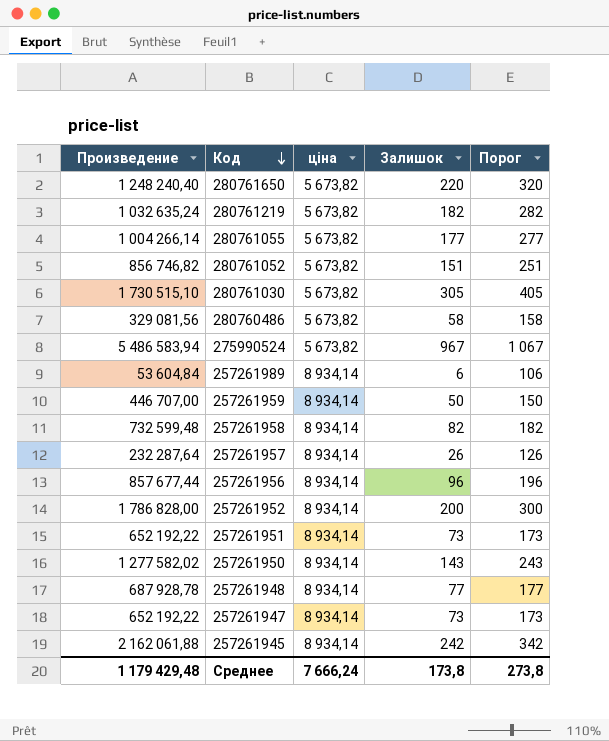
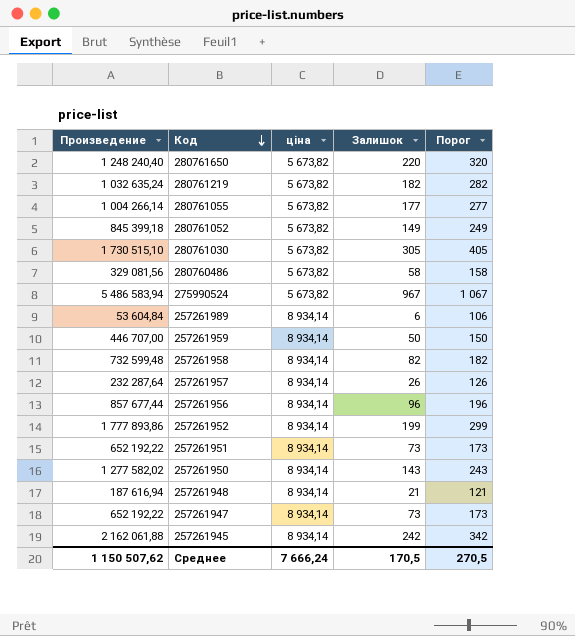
280761052 | Произведение: 856 746,82 -> 845 399,18
280761052 | Залишок: 151 -> 149
280761052 | Порог: 251 -> 249
257261952 | Произведение: 1 786 828,00 -> 1 777 893,86
257261952 | Залишок: 200 -> 199
257261952 | Порог: 300 -> 299
257261948 | Произведение: 687 928,78 -> 187 616,94
257261948 | Залишок: 77 -> 21
257261948 | Порог: 177 -> 121
Среднее | Произведение: 1 179 429,48 -> 1 150 507,62
Среднее | Залишок: 173,8 -> 170,5
Среднее | Порог: 273,8 -> 270,5

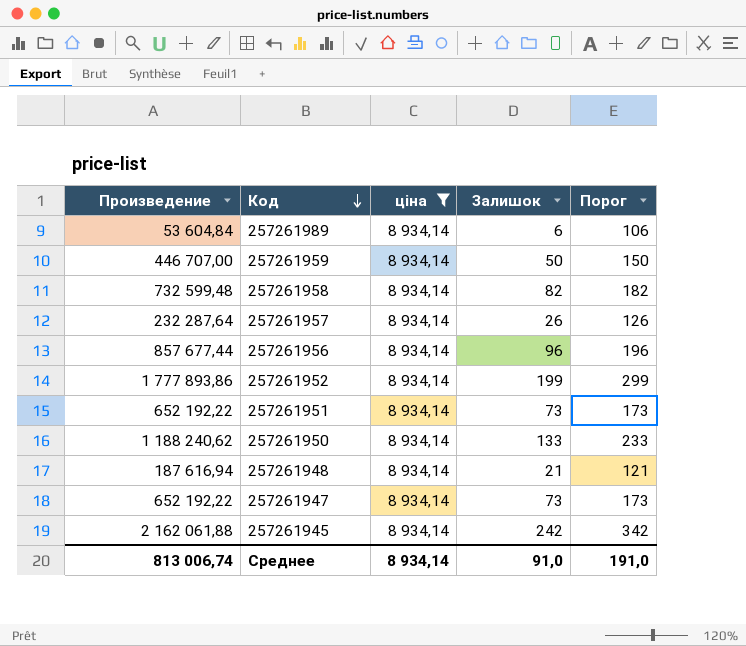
filter: none -> ціна = 8 934,14
257261950 | Произведение: 1 277 582,02 -> 1 188 240,62
257261950 | Залишок: 143 -> 133
257261950 | Порог: 243 -> 233
Среднее | Произведение: 1 150 507,62 -> 813 006,74
Среднее | ціна: 7 666,24 -> 8 934,14
Среднее | Залишок: 170,5 -> 91,0
Среднее | Порог: 270,5 -> 191,0

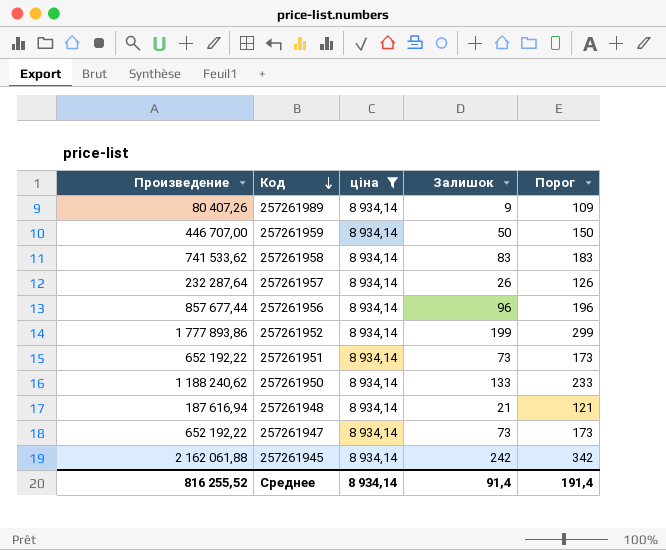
257261989 | Произведение: 53 604,84 -> 80 407,26
257261989 | Залишок: 6 -> 9
257261989 | Порог: 106 -> 109
257261958 | Произведение: 732 599,48 -> 741 533,62
257261958 | Залишок: 82 -> 83
257261958 | Порог: 182 -> 183
Среднее | Произведение: 813 006,74 -> 816 255,52
Среднее | Залишок: 91,0 -> 91,4
Среднее | Порог: 191,0 -> 191,4

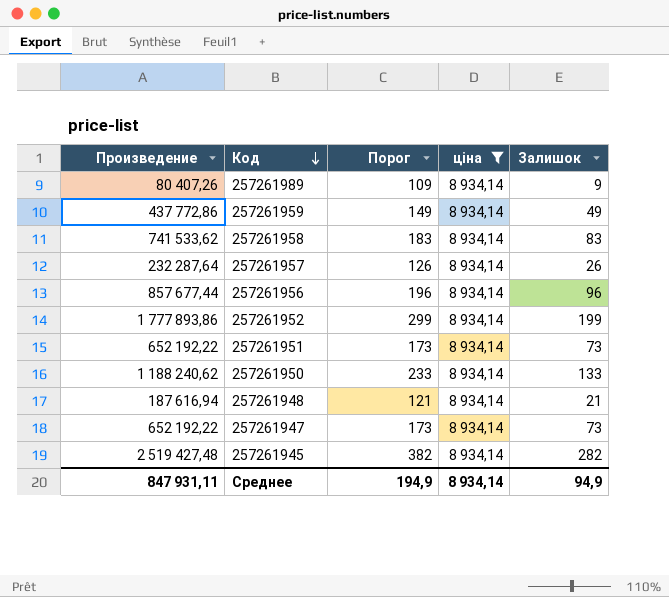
column Порог | position: 5 -> 3
257261959 | Произведение: 446 707,00 -> 437 772,86
257261959 | Порог: 150 -> 149
257261959 | Залишок: 50 -> 49
257261945 | Произведение: 2 162 061,88 -> 2 519 427,48
257261945 | Порог: 342 -> 382
257261945 | Залишок: 242 -> 282
Среднее | Произведение: 816 255,52 -> 847 931,11
Среднее | Порог: 191,4 -> 194,9
Среднее | Залишок: 91,4 -> 94,9

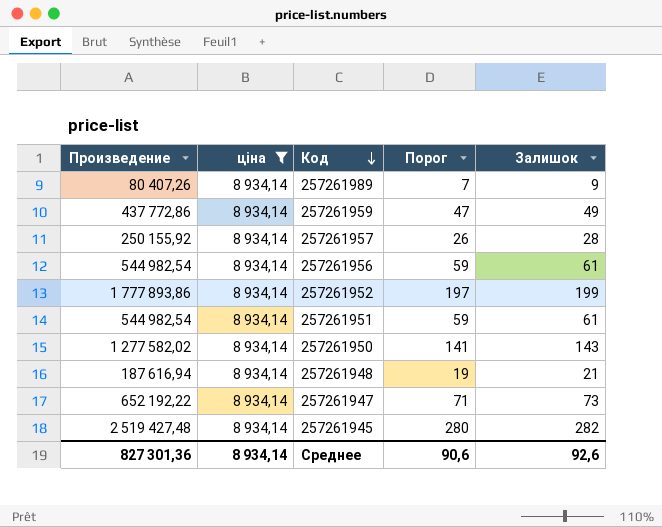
column ціна | position: 4 -> 2
column Порог | formula: [Залишок] + 100 -> [Залишок] - 2
row 257261958: 741 533,62 | 183 | 8 934,14 | 83 -> none
257261957 | Произведение: 232 287,64 -> 250 155,92
257261957 | Залишок: 26 -> 28
257261956 | Произведение: 857 677,44 -> 544 982,54
257261956 | Залишок: 96 -> 61
257261951 | Произведение: 652 192,22 -> 544 982,54
257261951 | Залишок: 73 -> 61
257261950 | Произведение: 1 188 240,62 -> 1 277 582,02
257261950 | Залишок: 133 -> 143
Среднее | Произведение: 847 931,11 -> 827 301,36
Среднее | Порог: 194,9 -> 90,6
Среднее | Залишок: 94,9 -> 92,6

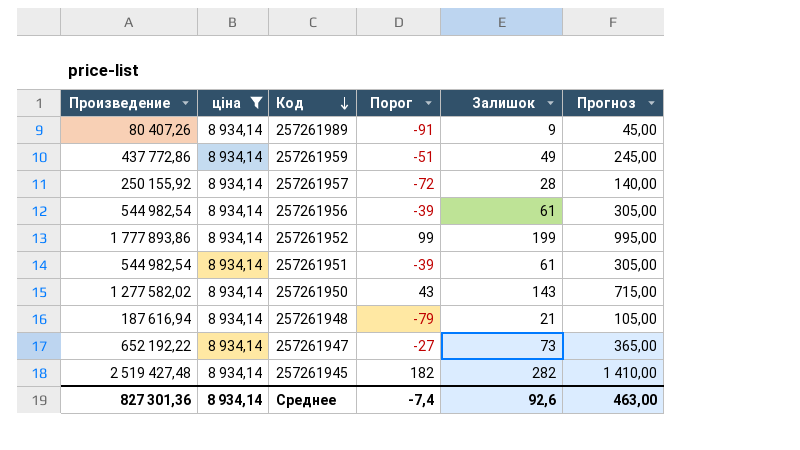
column Порог | formula: [Залишок] - 2 -> [Залишок] - 100
column Прогноз | formula: none -> [Залишок] * 5
Среднее | Порог: 90,6 -> -7,4

